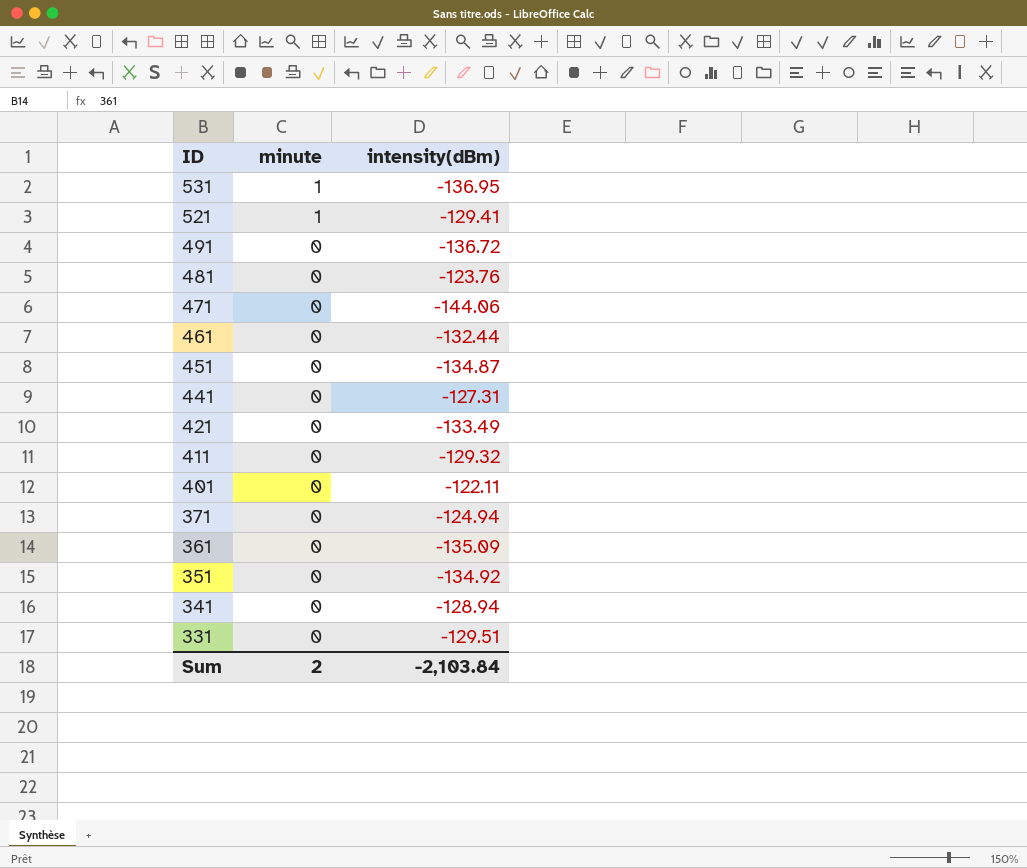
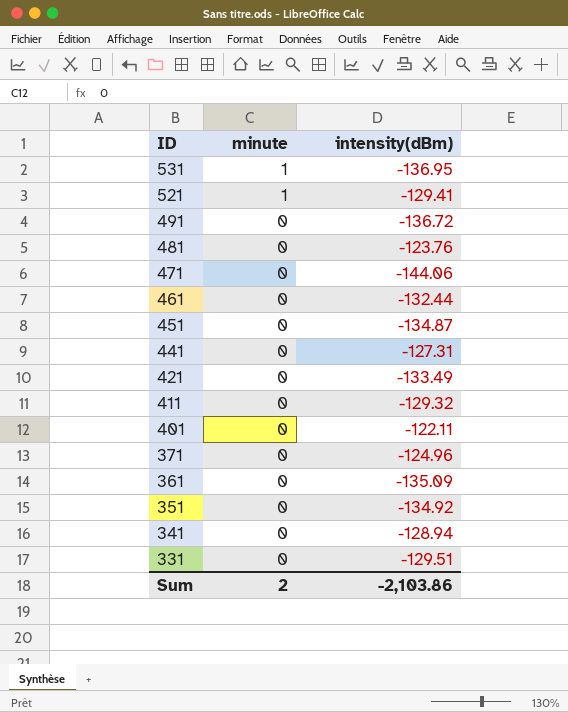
371 | intensity(dBm): -124.94 -> -124.96
Sum | intensity(dBm): -2,103.84 -> -2,103.86

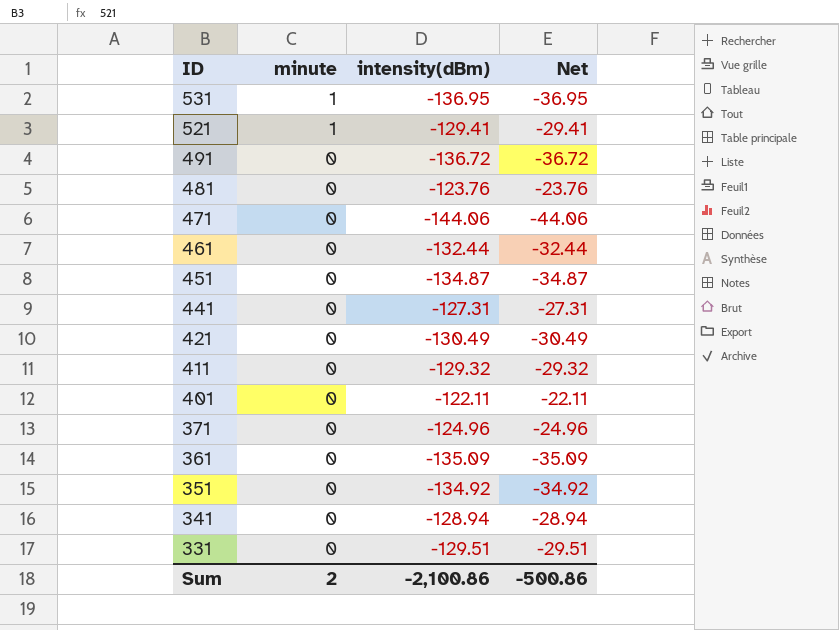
column Net | formula: none -> [intensity(dBm)] + 100
421 | intensity(dBm): -133.49 -> -130.49
Sum | intensity(dBm): -2,103.86 -> -2,100.86

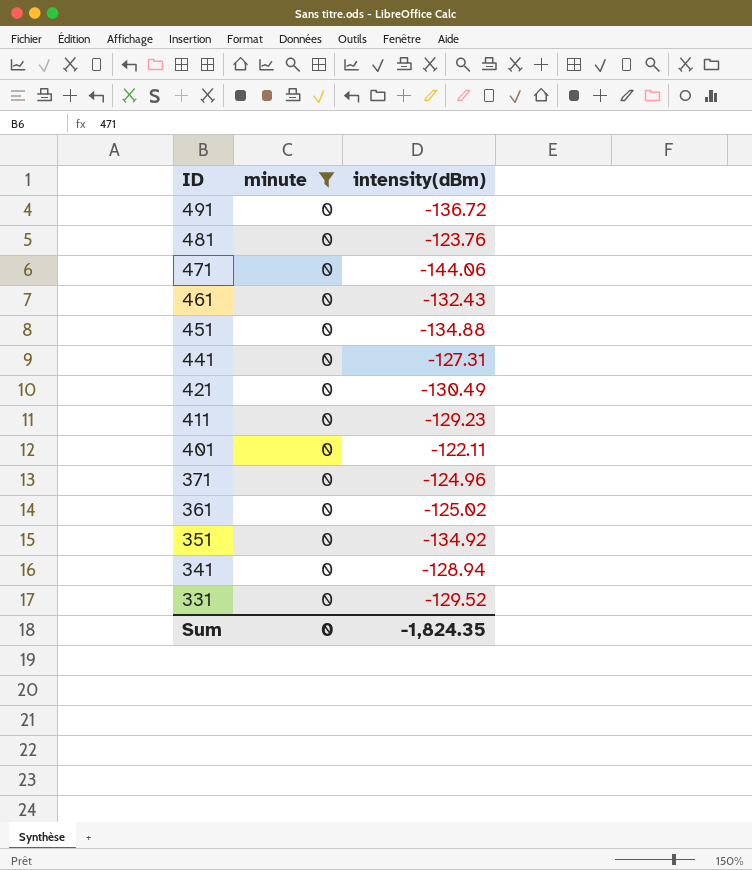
filter: none -> minute = 0
column Net | formula: [intensity(dBm)] + 100 -> none
461 | intensity(dBm): -132.44 -> -132.43
451 | intensity(dBm): -134.87 -> -134.88
411 | intensity(dBm): -129.32 -> -129.23
361 | intensity(dBm): -135.09 -> -125.02
331 | intensity(dBm): -129.51 -> -129.52
Sum | minute: 2 -> 0
Sum | intensity(dBm): -2,100.86 -> -1,824.35

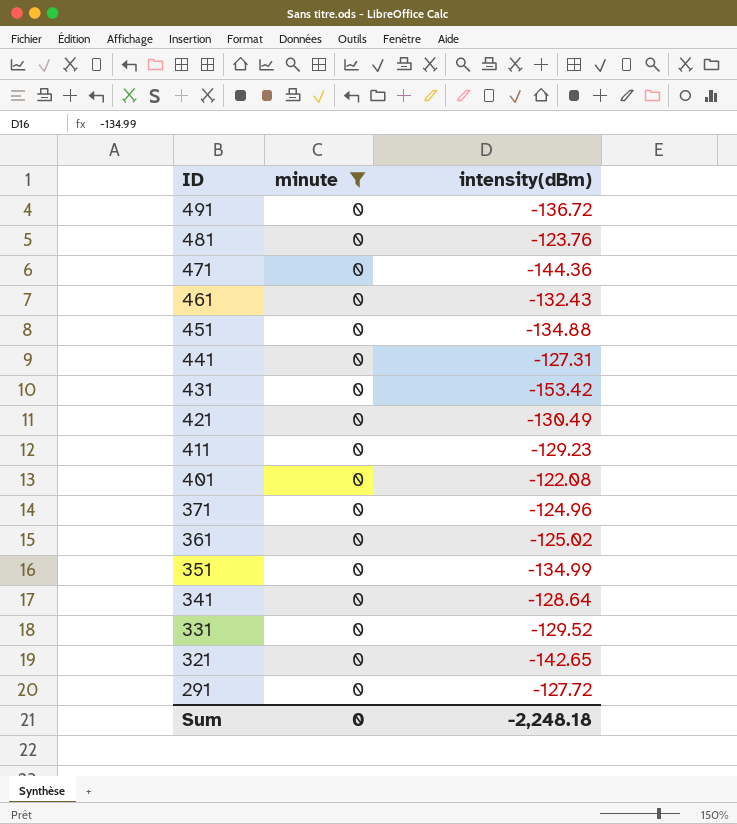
471 | intensity(dBm): -144.06 -> -144.36
row 431: none -> 0 | -153.42
401 | intensity(dBm): -122.11 -> -122.08
351 | intensity(dBm): -134.92 -> -134.99
341 | intensity(dBm): -128.94 -> -128.64
row 321: none -> 0 | -142.65
row 291: none -> 0 | -127.72
Sum | intensity(dBm): -1,824.35 -> -2,248.18

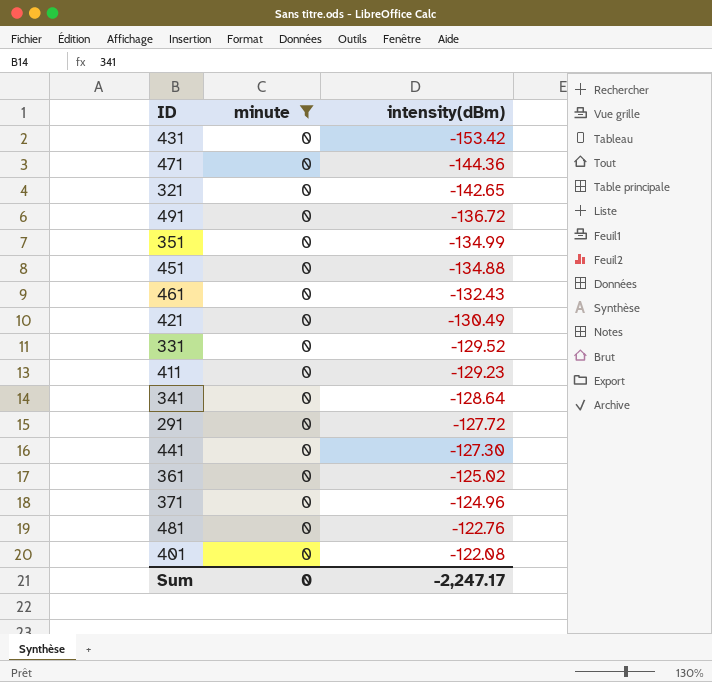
row order: ID descending -> intensity(dBm) ascending
441 | intensity(dBm): -127.31 -> -127.30
481 | intensity(dBm): -123.76 -> -122.76
Sum | intensity(dBm): -2,248.18 -> -2,247.17

